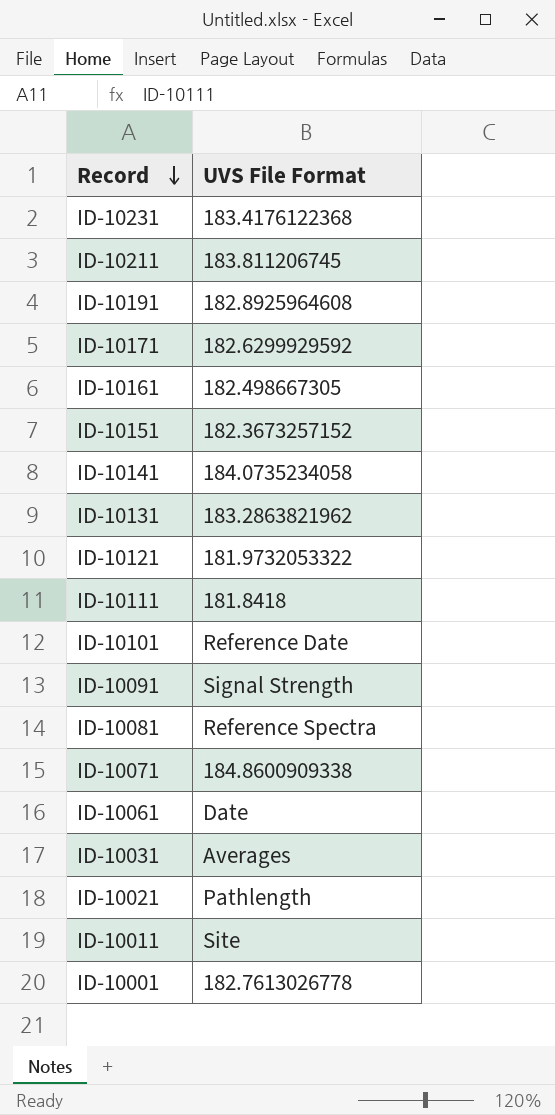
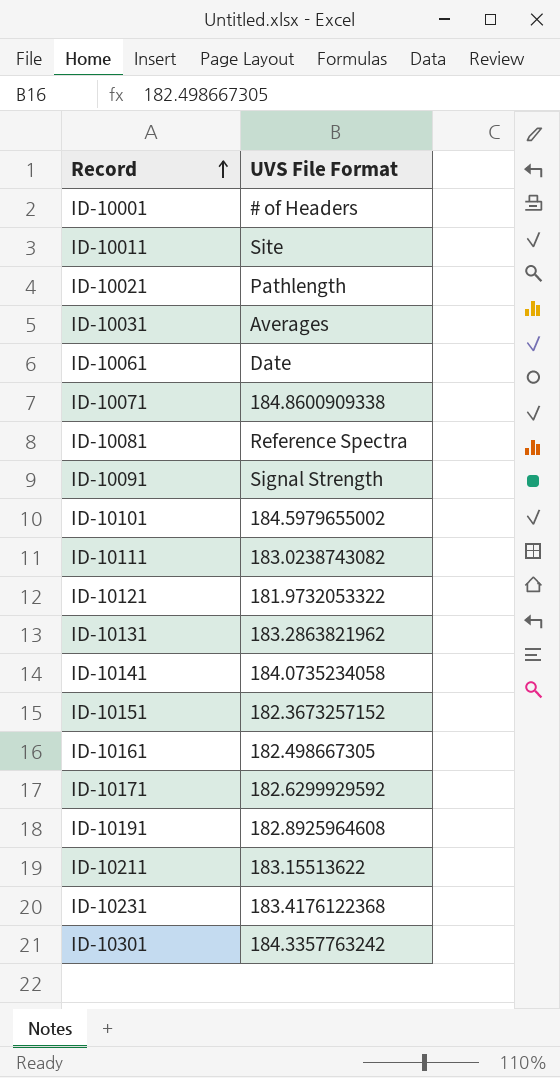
row order: Record descending -> Record ascending
ID-10001 | UVS File Format: 182.7613026778 -> # of Headers
ID-10101 | UVS File Format: Reference Date -> 184.5979655002
ID-10111 | UVS File Format: 181.8418 -> 183.0238743082
ID-10211 | UVS File Format: 183.811206745 -> 183.15513622
row ID-10301: none -> 184.3357763242

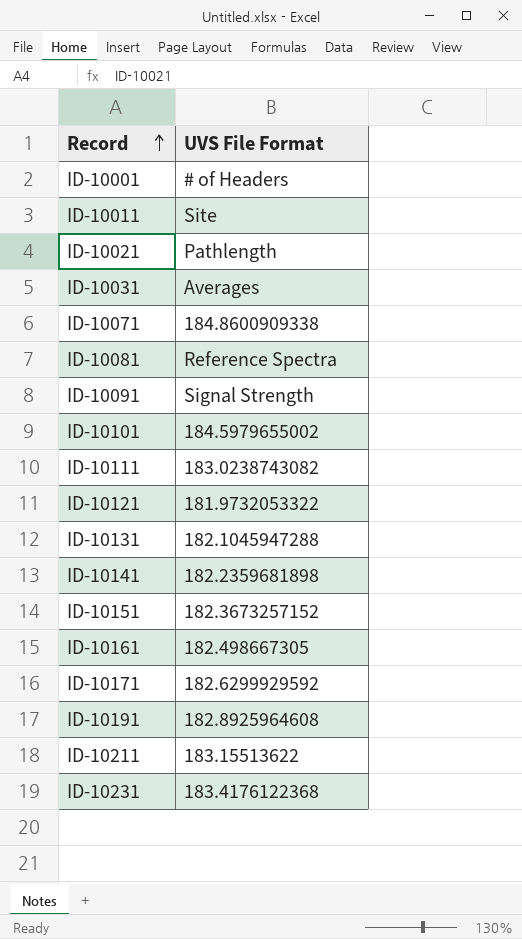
row ID-10061: Date -> none
row ID-10301: 184.3357763242 -> none
ID-10131 | UVS File Format: 183.2863821962 -> 182.1045947288
ID-10141 | UVS File Format: 184.0735234058 -> 182.2359681898

